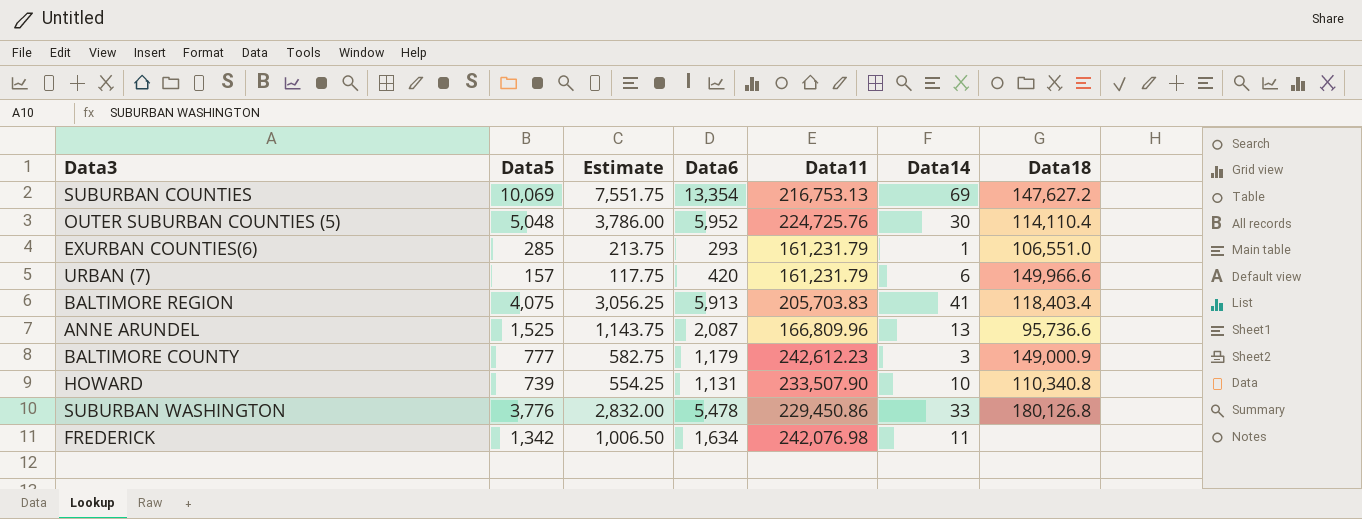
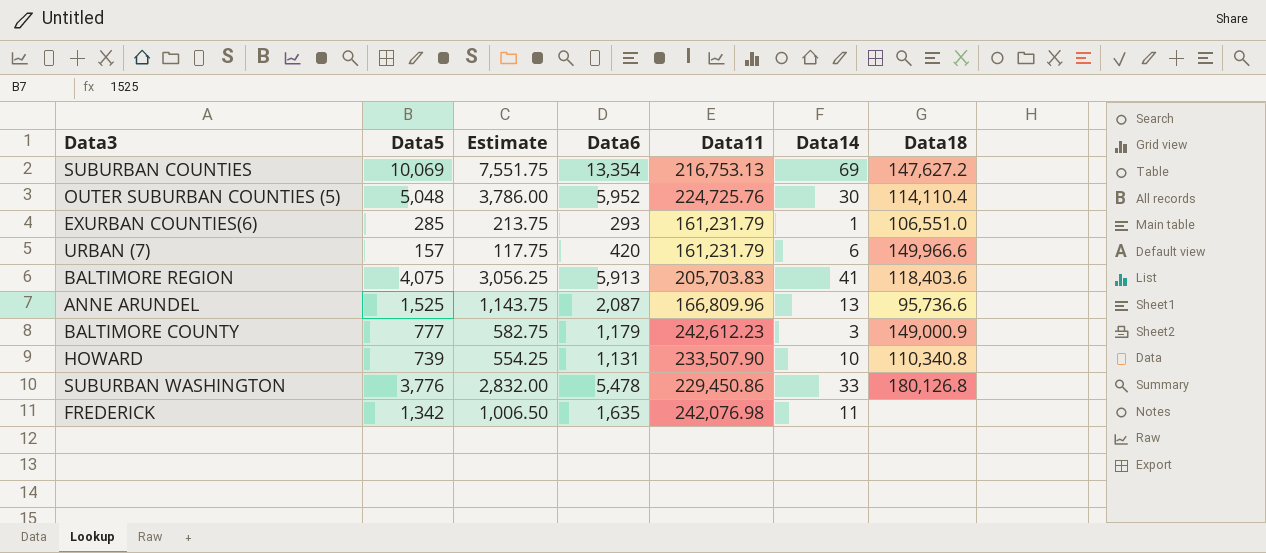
BALTIMORE REGION | Data18: 118,403.4 -> 118,403.6
FREDERICK | Data6: 1,634 -> 1,635

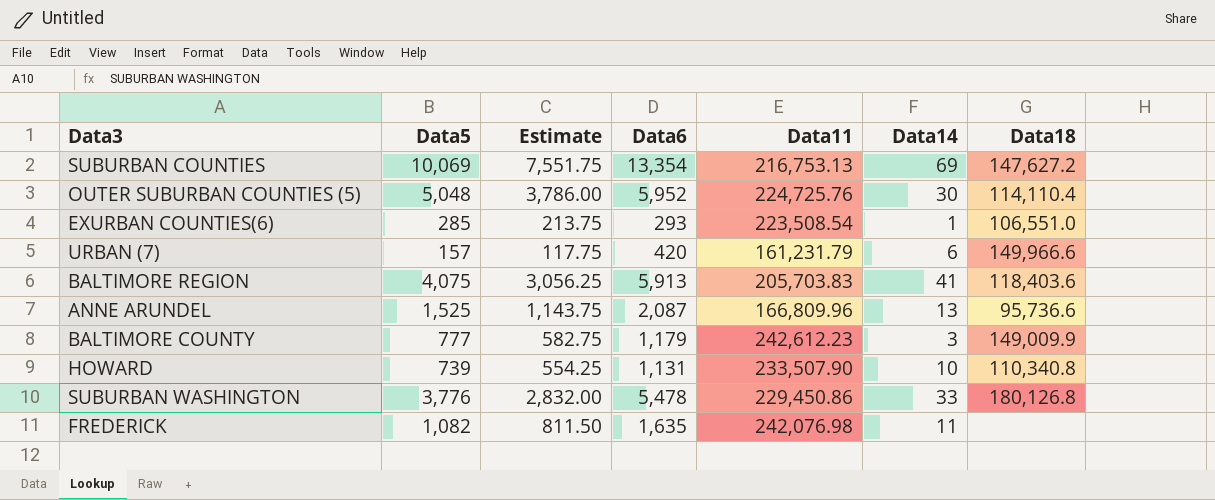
EXURBAN COUNTIES(6) | Data11: 161,231.79 -> 223,508.54
BALTIMORE COUNTY | Data18: 149,000.9 -> 149,009.9
FREDERICK | Data5: 1,342 -> 1,082
FREDERICK | Estimate: 1,006.50 -> 811.50

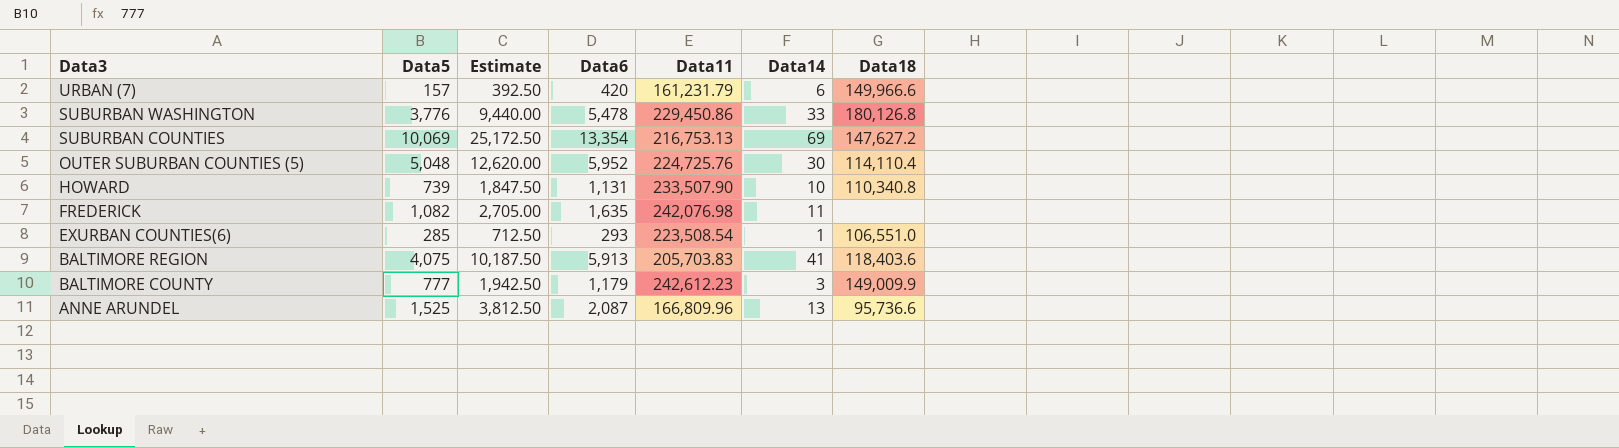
row order: none -> Data3 descending
column Estimate | formula: [Data5] * 0.75 -> [Data5] * 2.5

